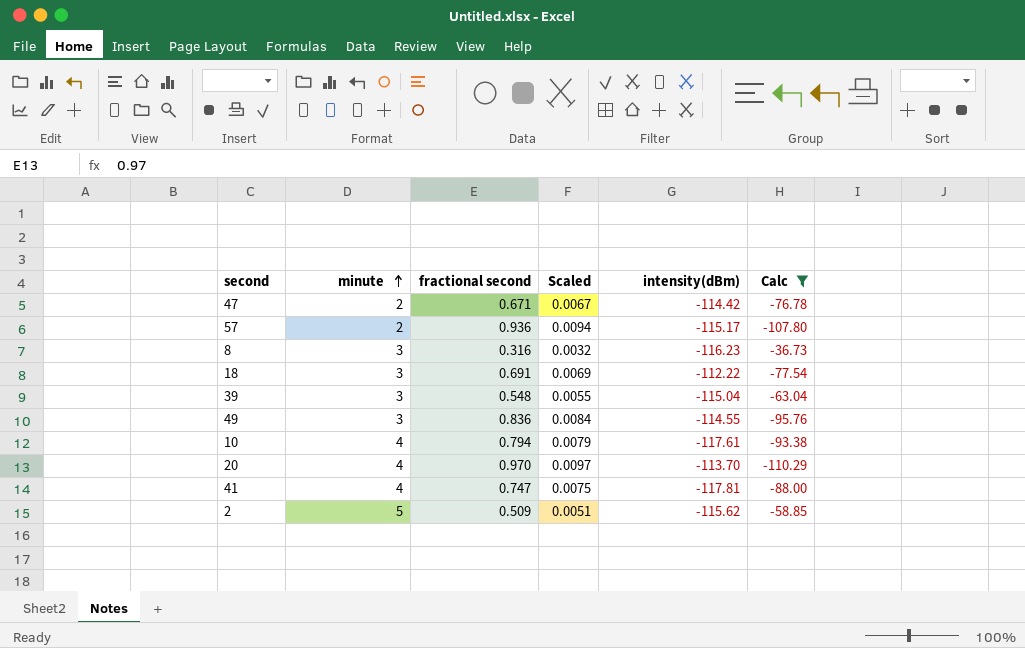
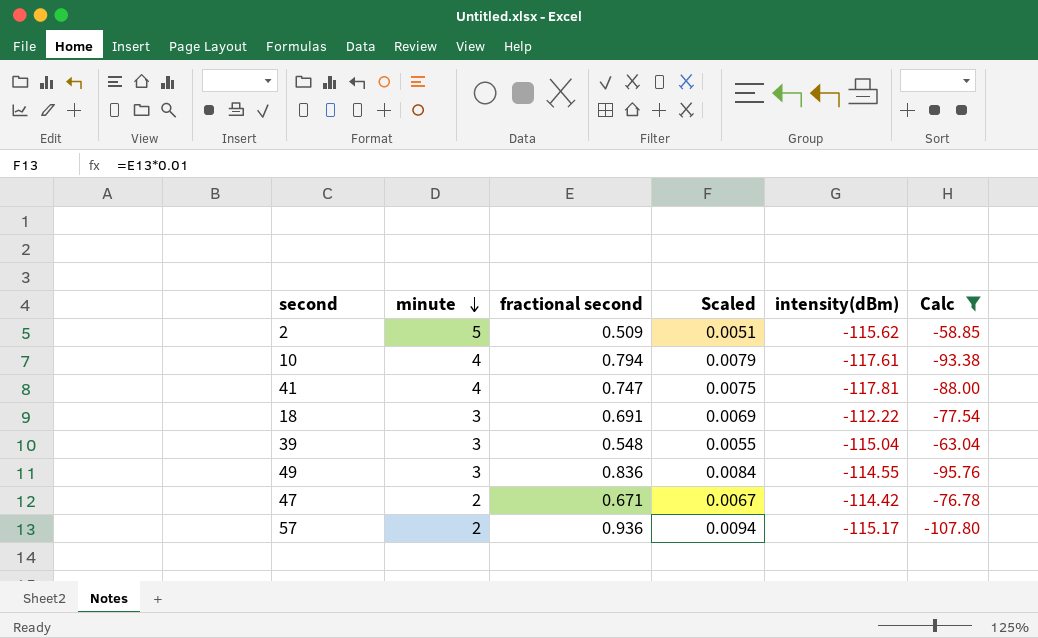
row order: minute ascending -> minute descending
row 8: 3 | 0.316 | 0.0032 | -116.23 | -36.73 -> none
row 20: 4 | 0.970 | 0.0097 | -113.70 | -110.29 -> none

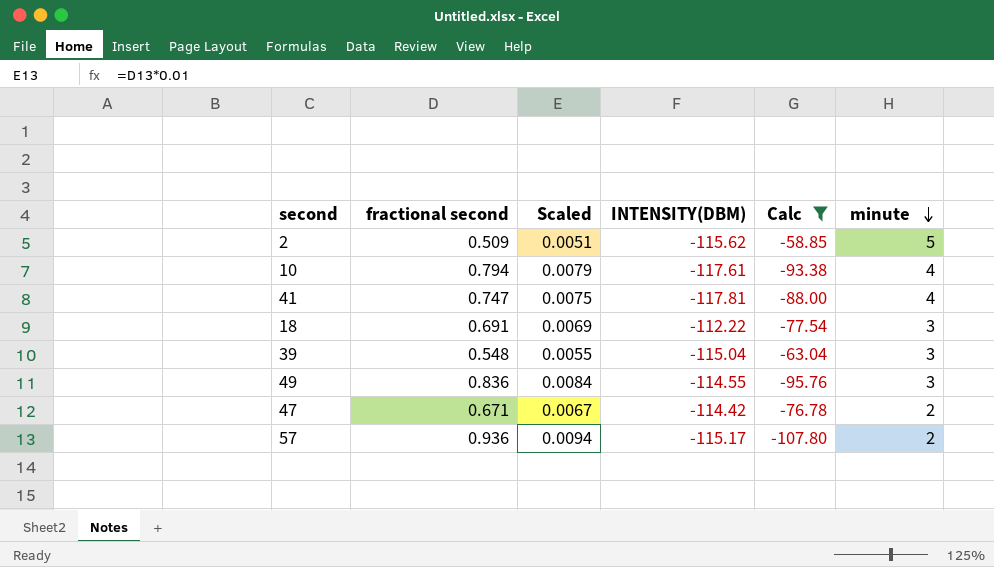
column name: intensity(dBm) -> INTENSITY(DBM)
column minute | position: 2 -> 6

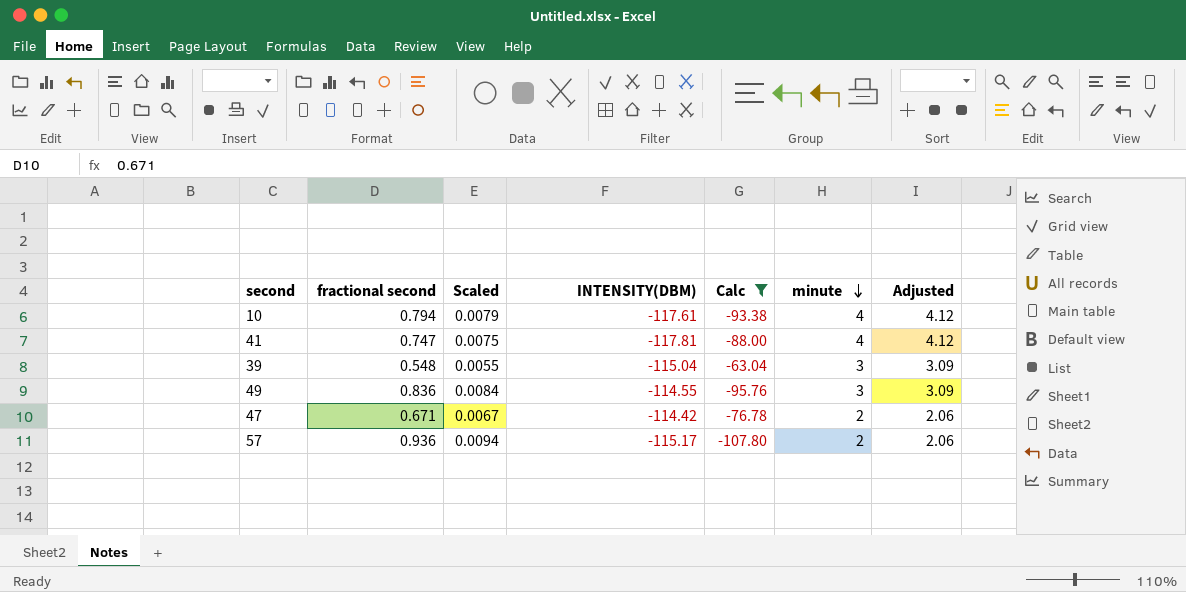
column Adjusted | formula: none -> [minute] * 1.03
row 2: 0.509 | 0.0051 | -115.62 | -58.85 | 5 -> none
row 18: 0.691 | 0.0069 | -112.22 | -77.54 | 3 -> none

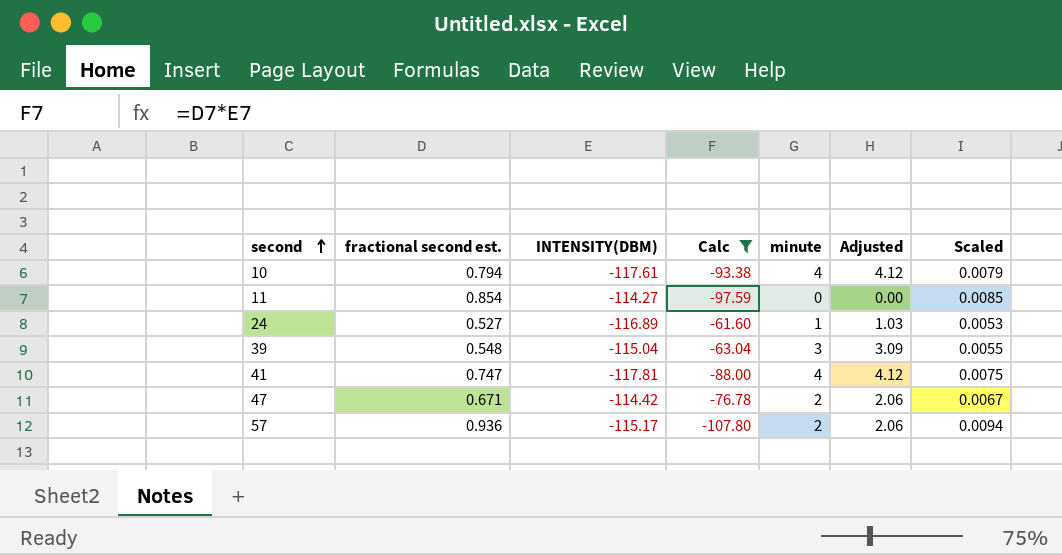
row order: minute descending -> second ascending
column name: fractional second -> fractional second est.
column Scaled | position: 3 -> 7
row 49: 0.836 | 0.0084 | -114.55 | -95.76 | 3 | 3.09 -> none
row 11: none -> 0.854 | -114.27 | -97.59 | 0 | 0.00 | 0.0085
row 24: none -> 0.527 | -116.89 | -61.60 | 1 | 1.03 | 0.0053

